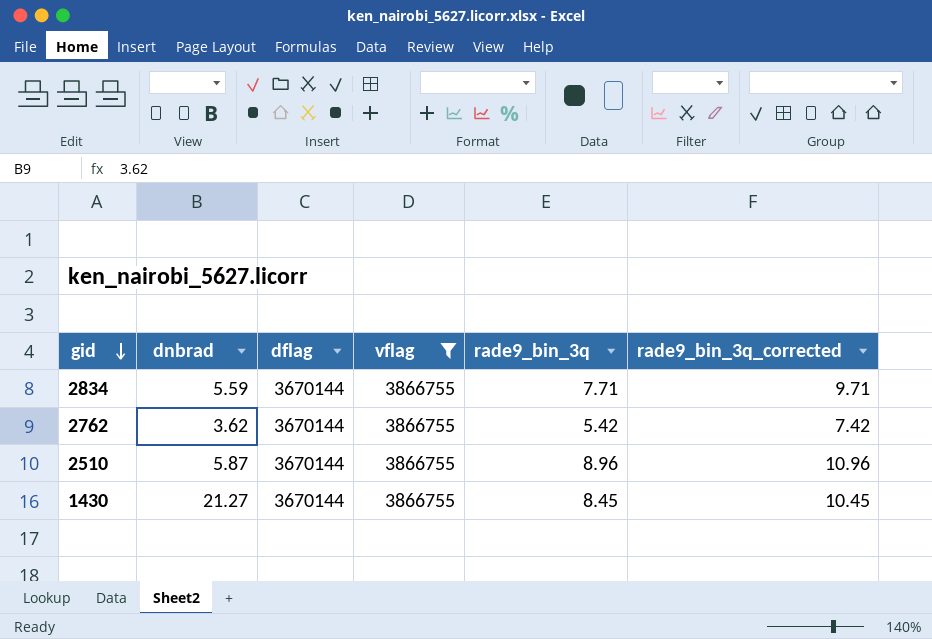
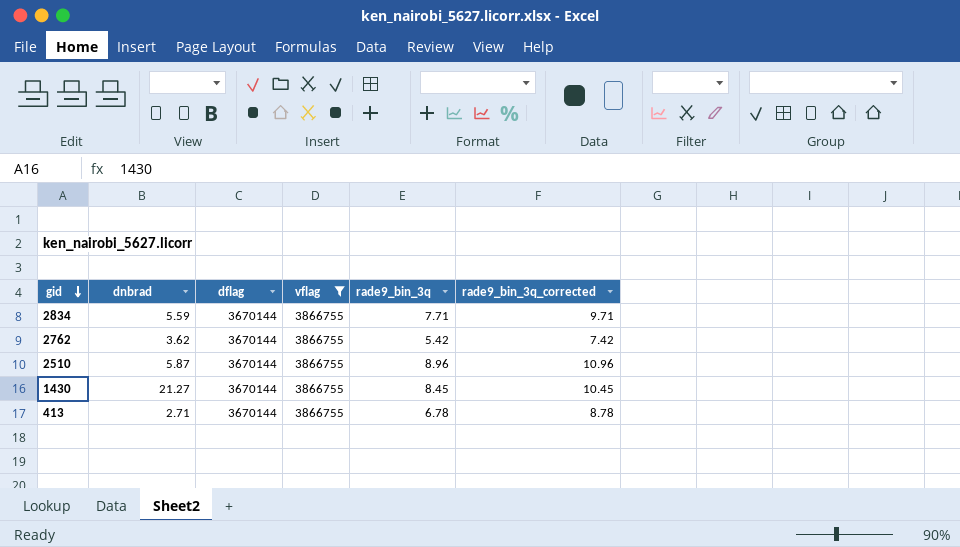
row 413: none -> 2.71 | 3670144 | 3866755 | 6.78 | 8.78

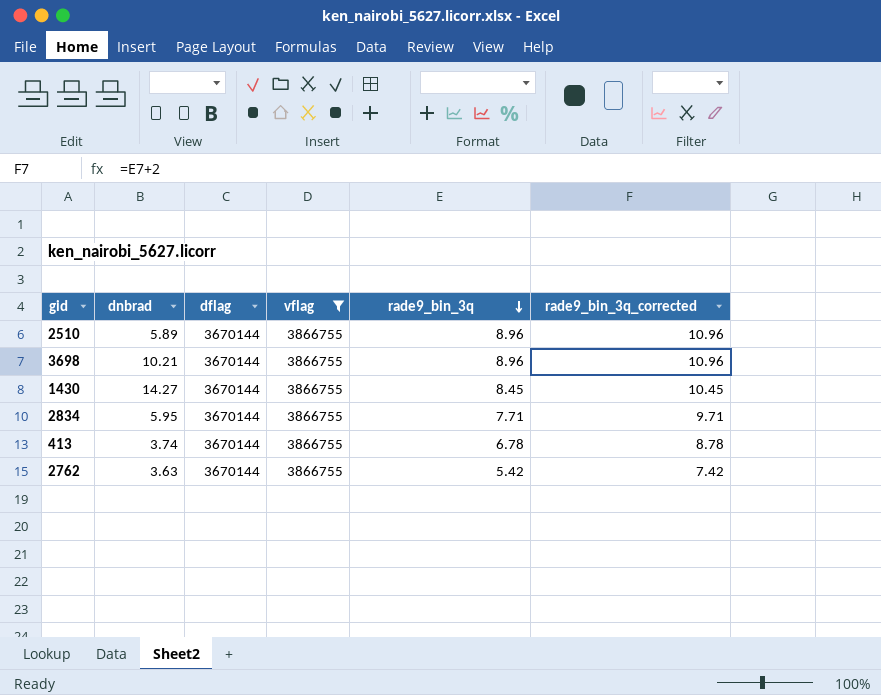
row order: gid descending -> rade9_bin_3q descending
2510 | dnbrad: 5.87 -> 5.89
row 3698: none -> 10.21 | 3670144 | 3866755 | 8.96 | 10.96
1430 | dnbrad: 21.27 -> 14.27
2834 | dnbrad: 5.59 -> 5.95
413 | dnbrad: 2.71 -> 3.74
2762 | dnbrad: 3.62 -> 3.63

